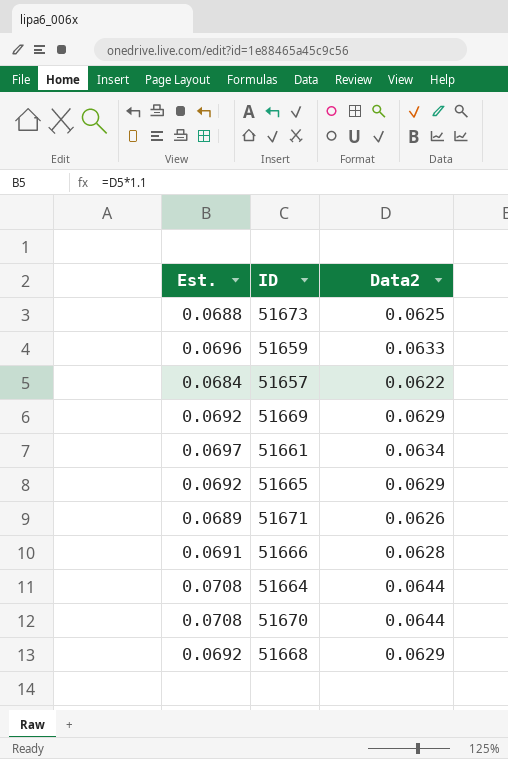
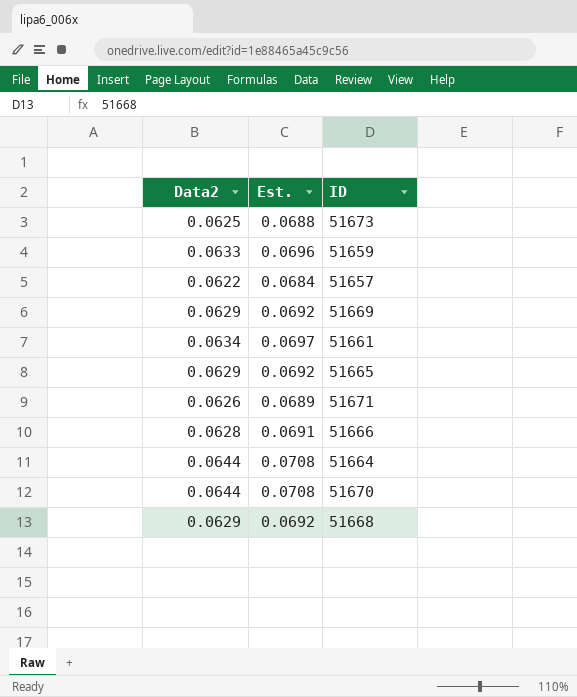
column Data2 | position: 3 -> 1

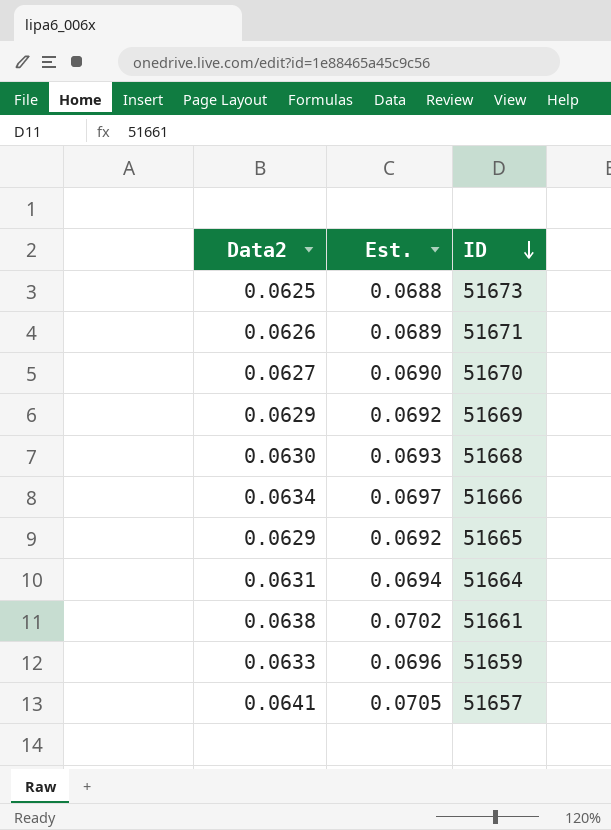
row order: none -> ID descending
51670 | Data2: 0.0644 -> 0.0627
51670 | Est.: 0.0708 -> 0.0690
51668 | Data2: 0.0629 -> 0.0630
51668 | Est.: 0.0692 -> 0.0693
51666 | Data2: 0.0628 -> 0.0634
51666 | Est.: 0.0691 -> 0.0697
51664 | Data2: 0.0644 -> 0.0631
51664 | Est.: 0.0708 -> 0.0694
51661 | Data2: 0.0634 -> 0.0638
51661 | Est.: 0.0697 -> 0.0702
51657 | Data2: 0.0622 -> 0.0641
51657 | Est.: 0.0684 -> 0.0705

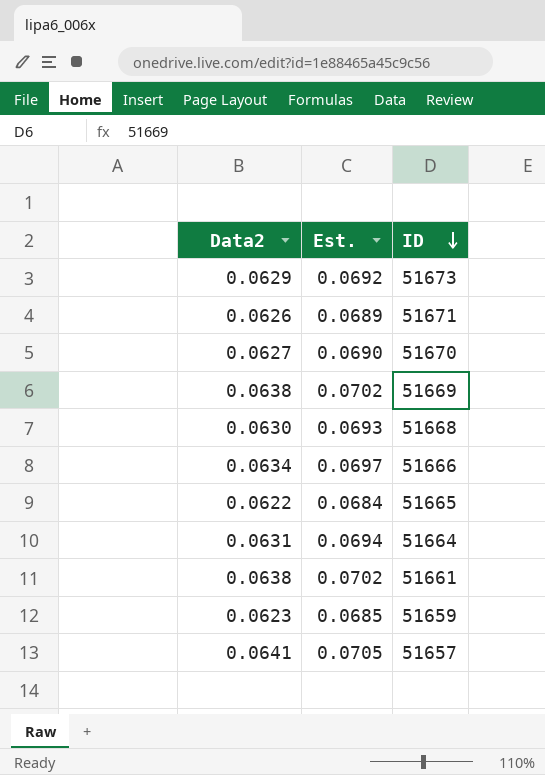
51673 | Data2: 0.0625 -> 0.0629
51673 | Est.: 0.0688 -> 0.0692
51669 | Data2: 0.0629 -> 0.0638
51669 | Est.: 0.0692 -> 0.0702
51665 | Data2: 0.0629 -> 0.0622
51665 | Est.: 0.0692 -> 0.0684
51659 | Data2: 0.0633 -> 0.0623
51659 | Est.: 0.0696 -> 0.0685

